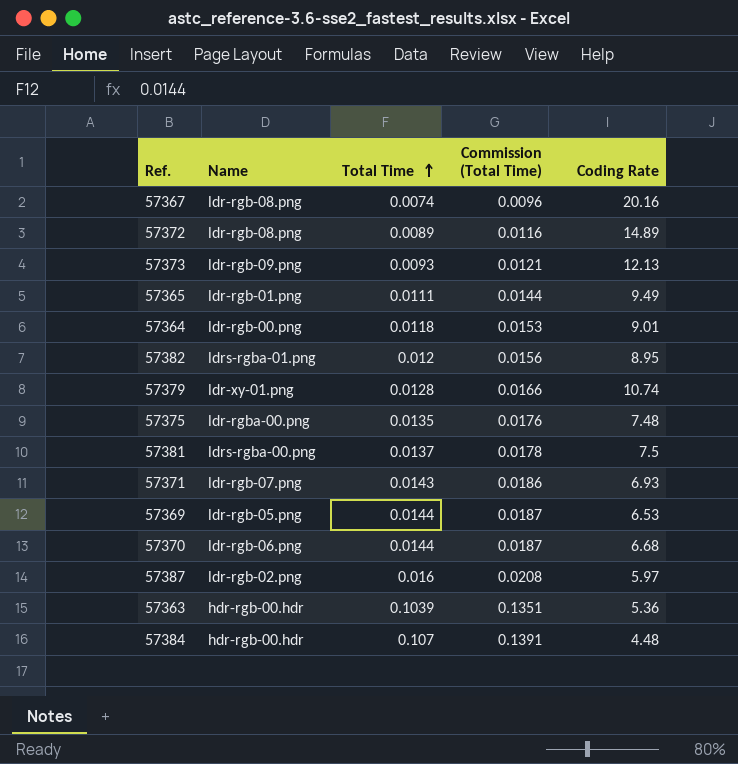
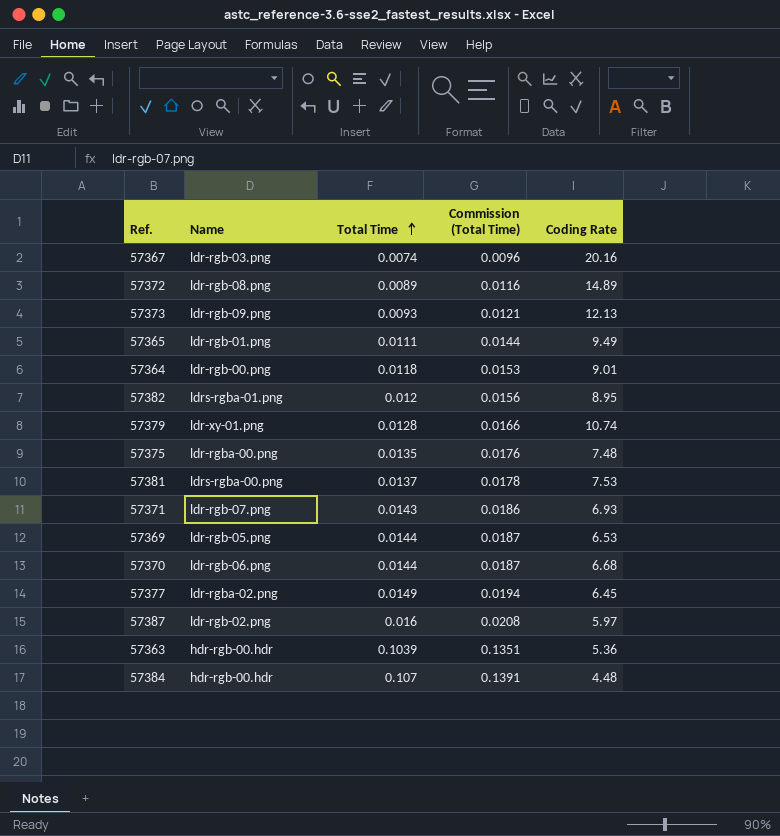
57367 | Name: ldr-rgb-08.png -> ldr-rgb-03.png
57381 | Coding Rate: 7.5 -> 7.53
row 57377: none -> ldr-rgba-02.png | 0.0149 | 0.0194 | 6.45

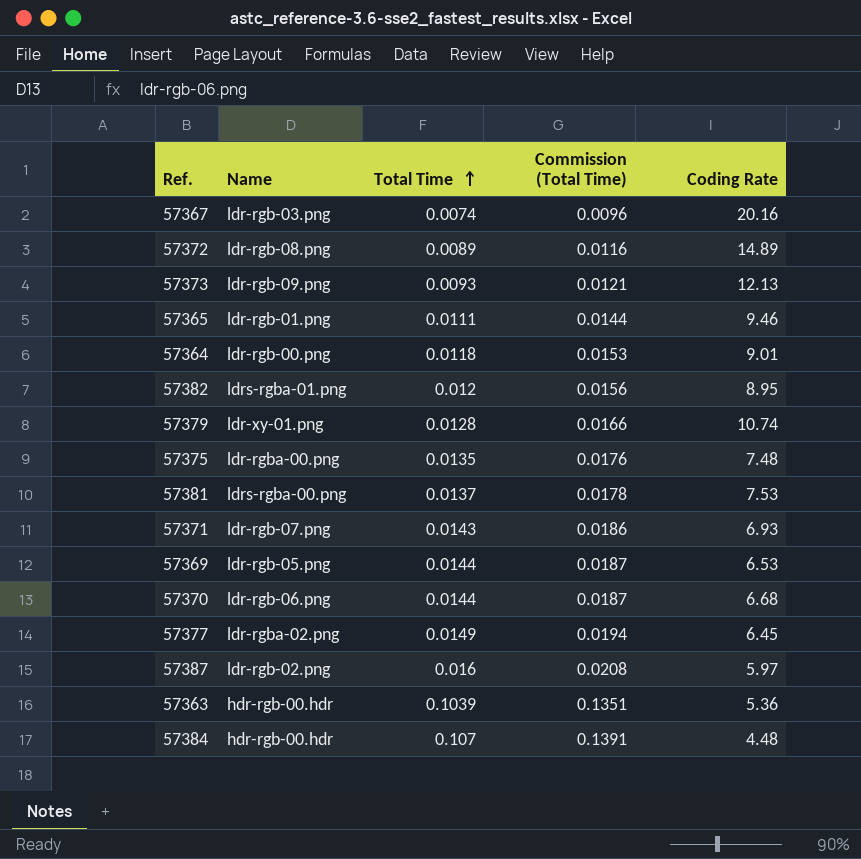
57365 | Coding Rate: 9.49 -> 9.46

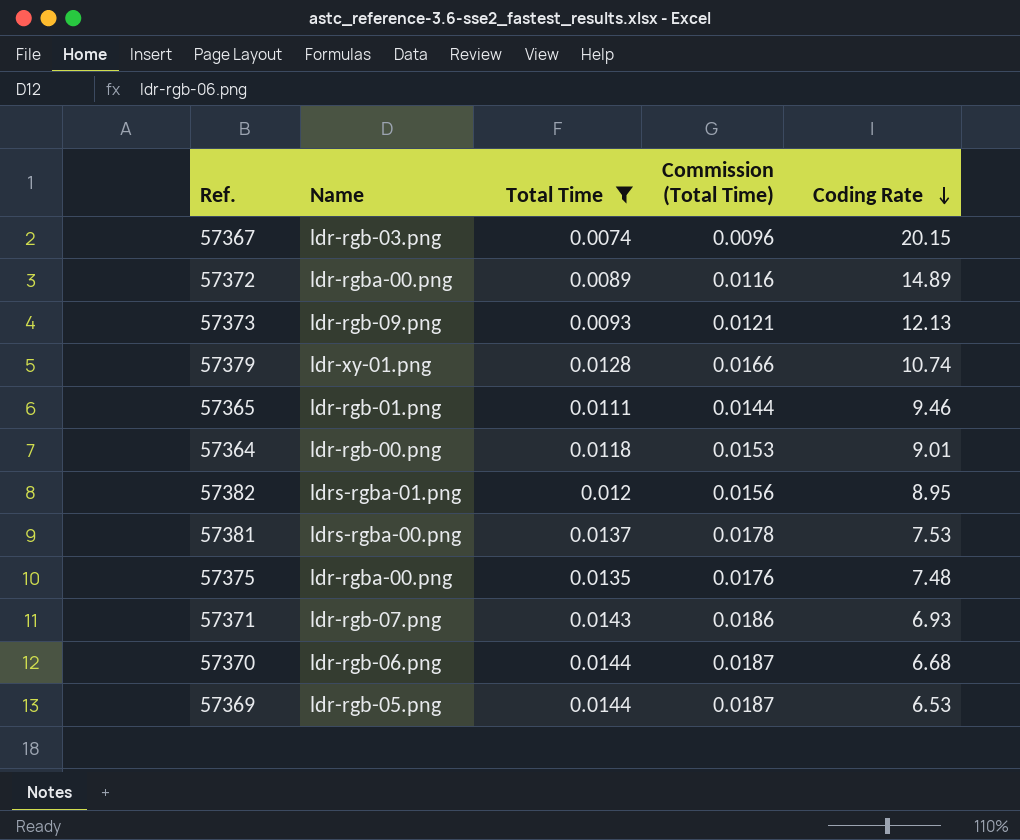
filter: none -> Total Time <= 0.0144
row order: Total Time ascending -> Coding Rate descending
57367 | Coding Rate: 20.16 -> 20.15
57372 | Name: ldr-rgb-08.png -> ldr-rgba-00.png

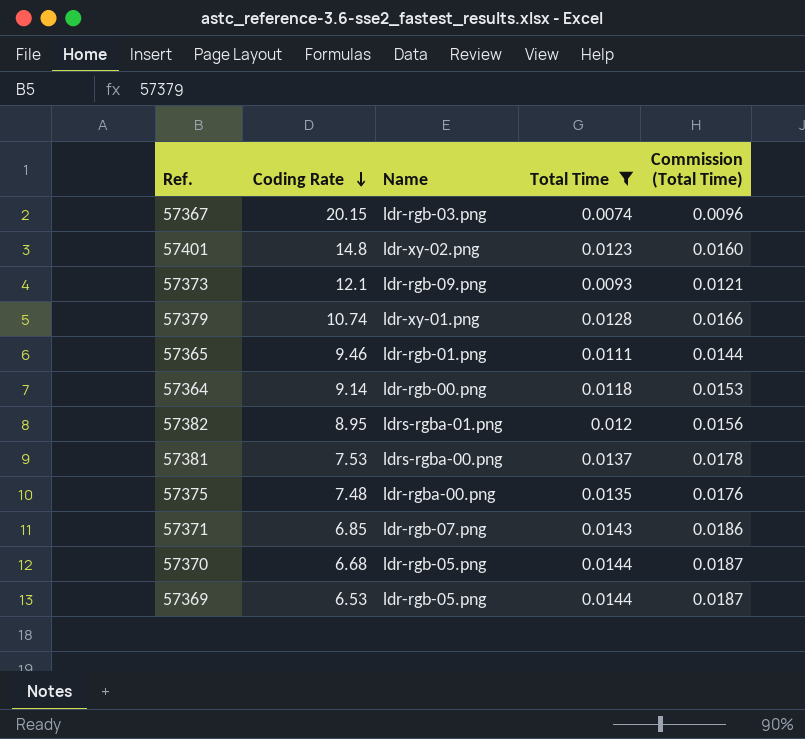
column Coding Rate | position: 5 -> 2
row 57372: ldr-rgba-00.png | 0.0089 | 0.0116 | 14.89 -> none
row 57401: none -> 14.8 | ldr-xy-02.png | 0.0123 | 0.0160
57373 | Coding Rate: 12.13 -> 12.1
57364 | Coding Rate: 9.01 -> 9.14
57371 | Coding Rate: 6.93 -> 6.85
57370 | Name: ldr-rgb-06.png -> ldr-rgb-05.png

